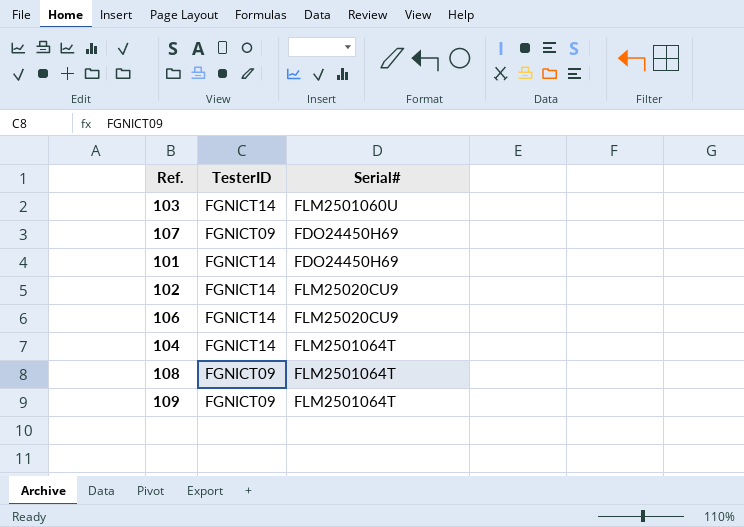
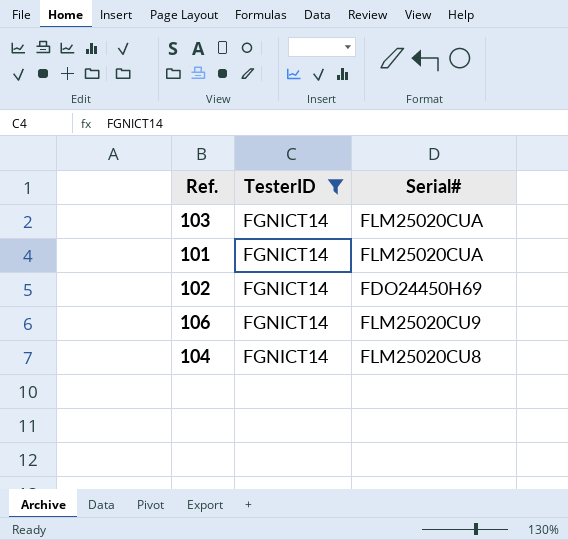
filter: none -> TesterID = FGNICT14
103 | Serial#: FLM2501060U -> FLM25020CUA
101 | Serial#: FDO24450H69 -> FLM25020CUA
102 | Serial#: FLM25020CU9 -> FDO24450H69
104 | Serial#: FLM2501064T -> FLM25020CU8

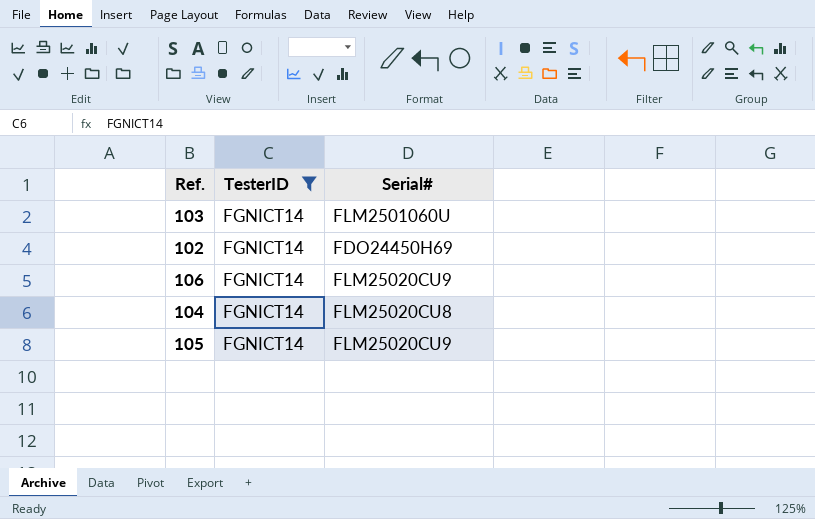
row 101: FGNICT14 | FLM25020CUA -> none
103 | Serial#: FLM25020CUA -> FLM2501060U
row 105: none -> FGNICT14 | FLM25020CU9

